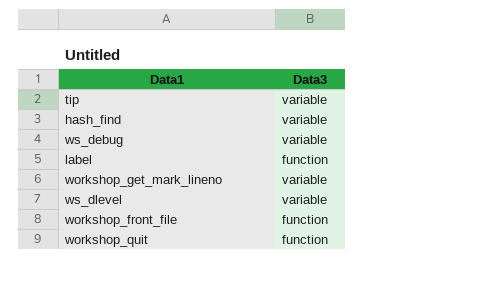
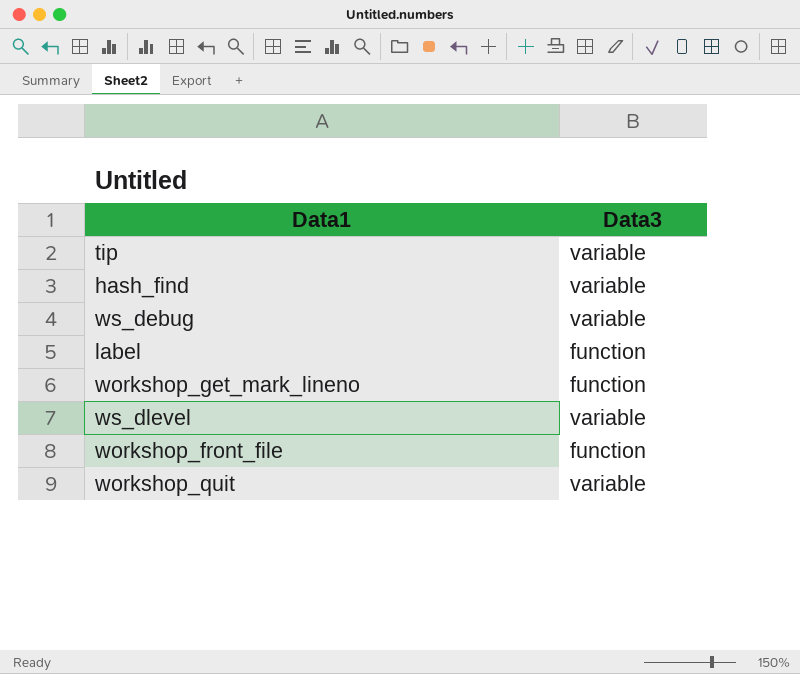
workshop_get_mark_lineno | Data3: variable -> function
workshop_quit | Data3: function -> variable

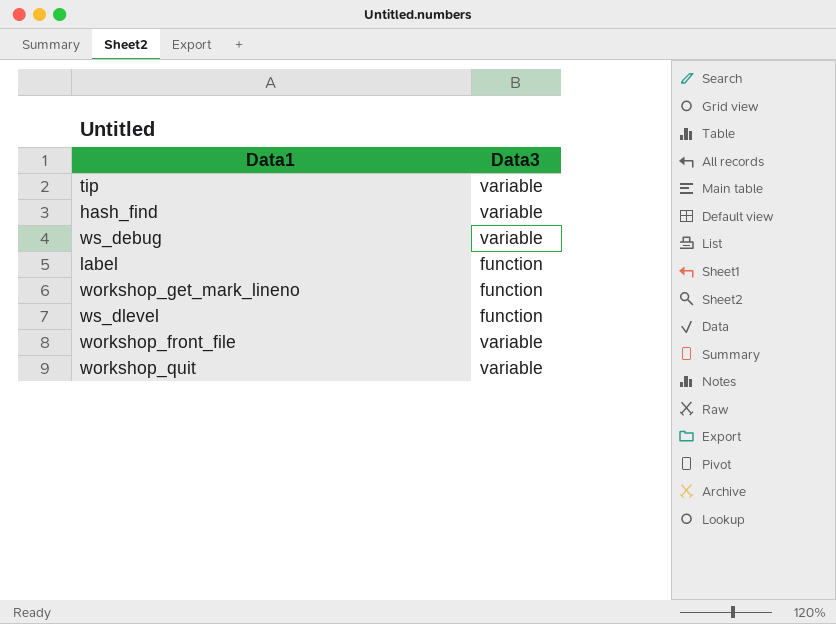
ws_dlevel | Data3: variable -> function
workshop_front_file | Data3: function -> variable

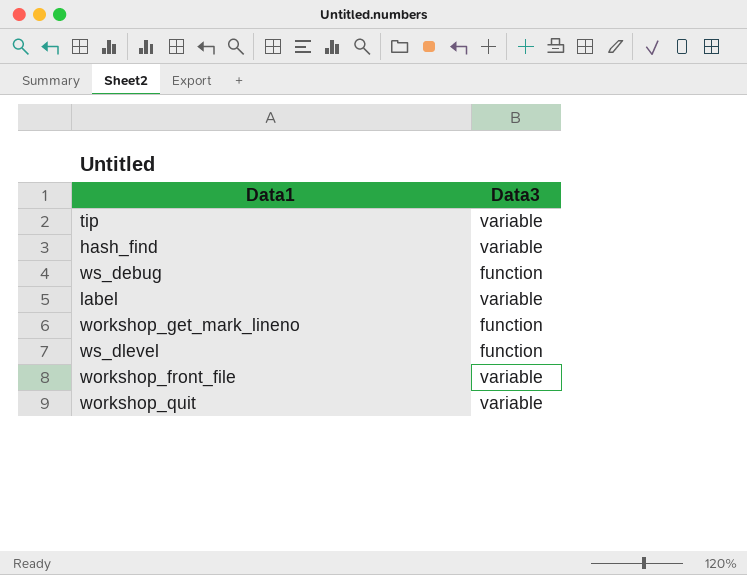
ws_debug | Data3: variable -> function
label | Data3: function -> variable

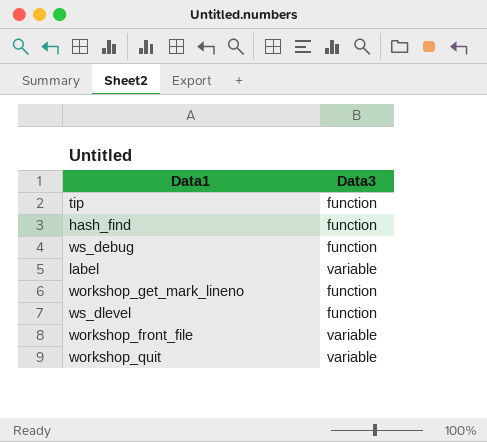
tip | Data3: variable -> function
hash_find | Data3: variable -> function

